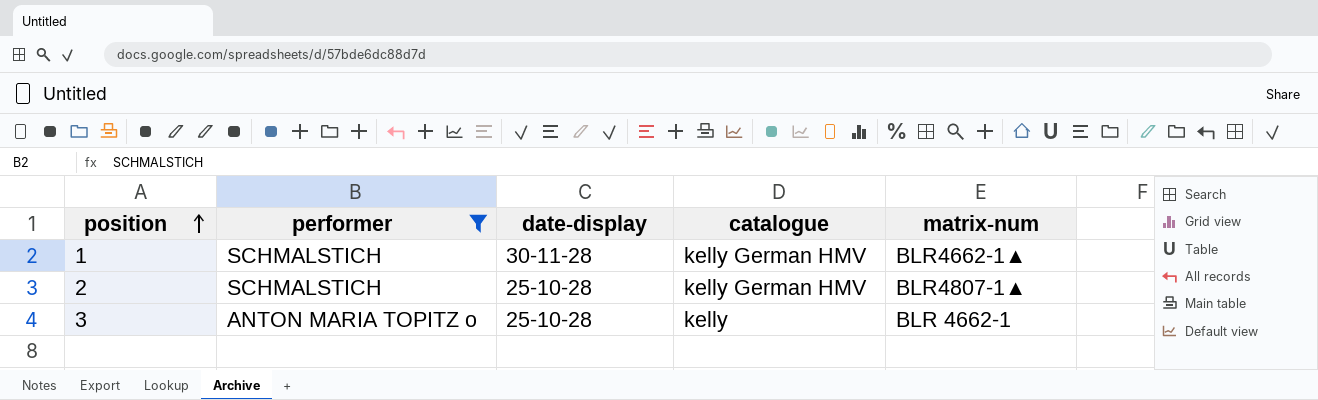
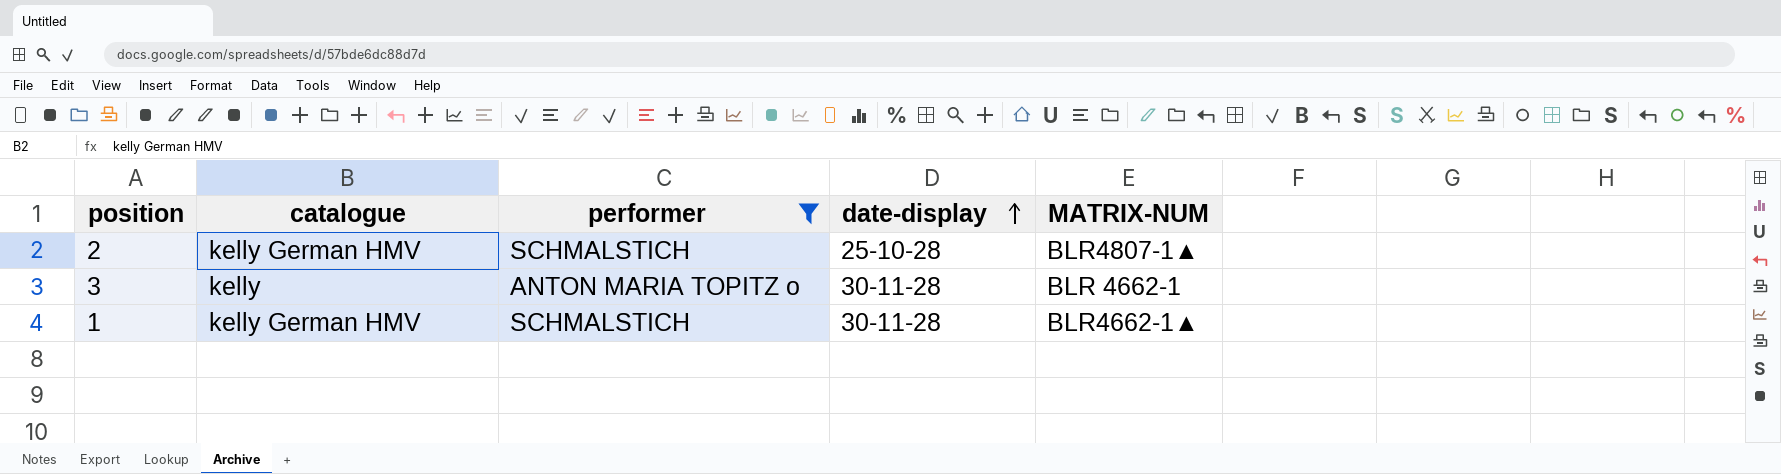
row order: position ascending -> date-display ascending
column catalogue | position: 4 -> 2
column name: matrix-num -> MATRIX-NUM
3 | date-display: 25-10-28 -> 30-11-28

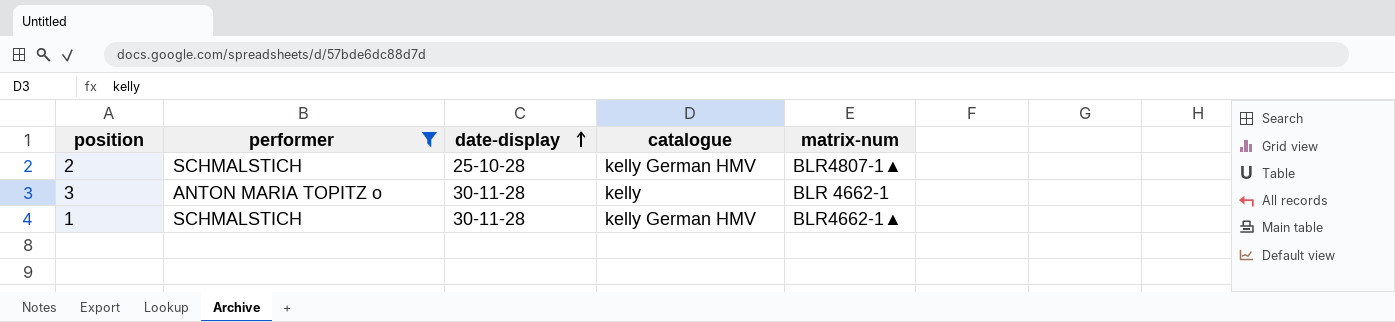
column catalogue | position: 2 -> 4
column name: MATRIX-NUM -> matrix-num

